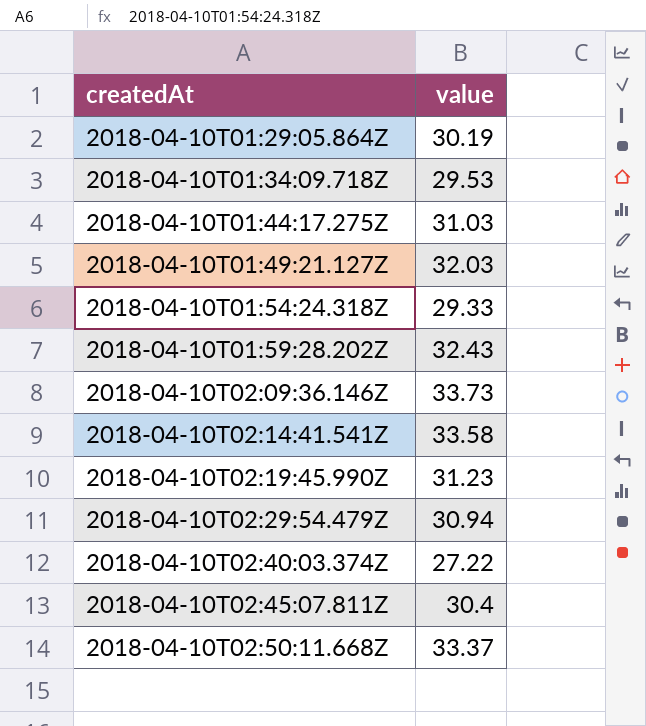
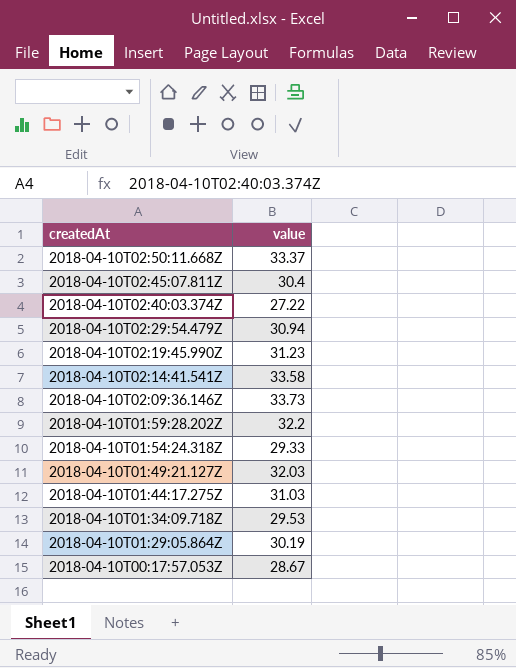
row order: createdAt ascending -> createdAt descending
2018-04-10T01:59:28.202Z | value: 32.43 -> 32.2
row 2018-04-10T00:17:57.053Z: none -> 28.67

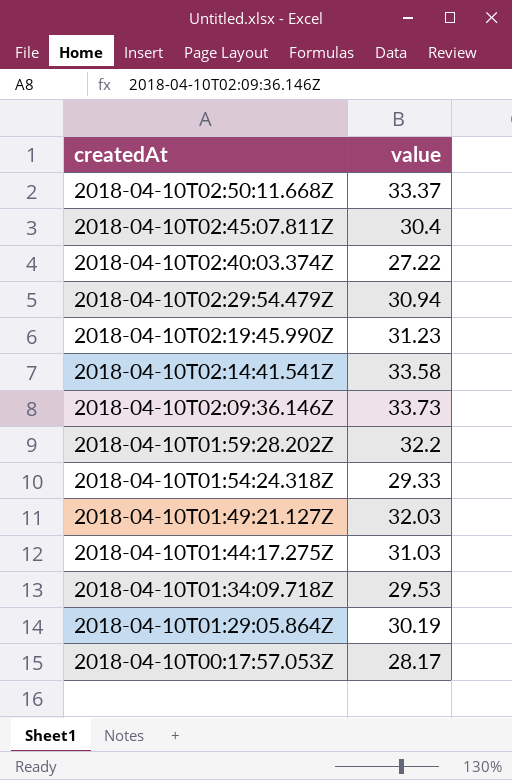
2018-04-10T00:17:57.053Z | value: 28.67 -> 28.17

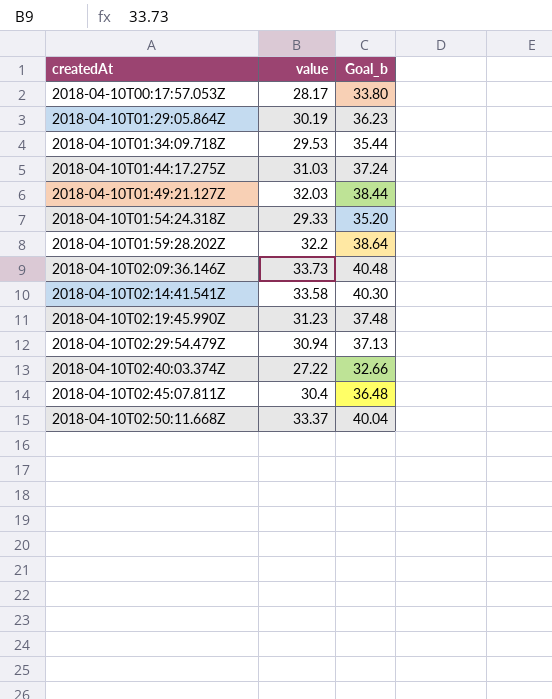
row order: createdAt descending -> createdAt ascending
column Goal_b | formula: none -> [value] * 1.2

